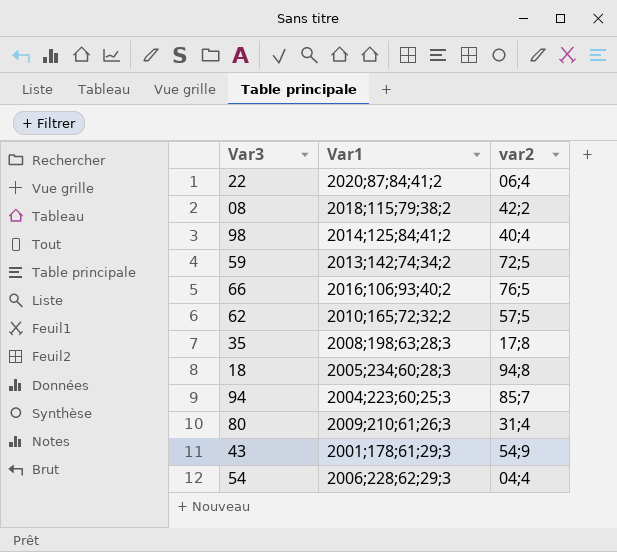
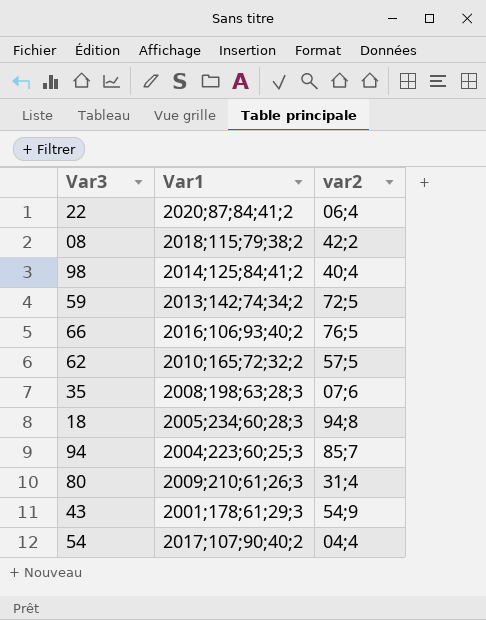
35 | var2: 17;8 -> 07;6
54 | Var1: 2006;228;62;29;3 -> 2017;107;90;40;2

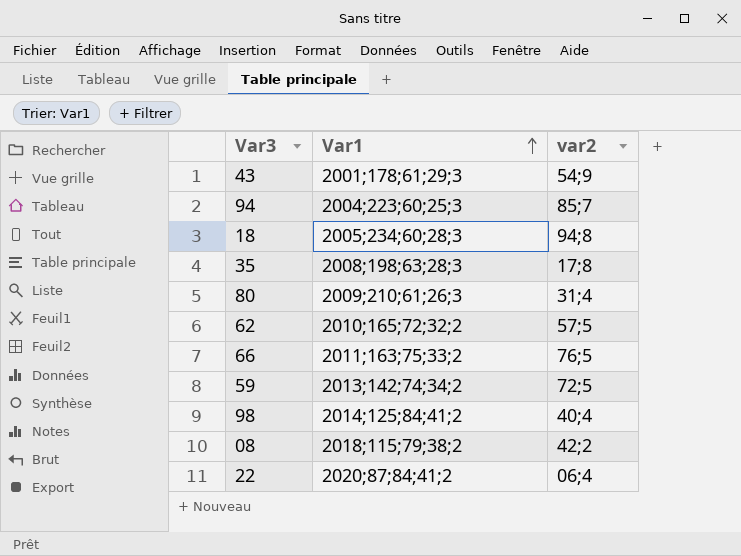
row order: none -> Var1 ascending
row 54: 2017;107;90;40;2 | 04;4 -> none
35 | var2: 07;6 -> 17;8
66 | Var1: 2016;106;93;40;2 -> 2011;163;75;33;2

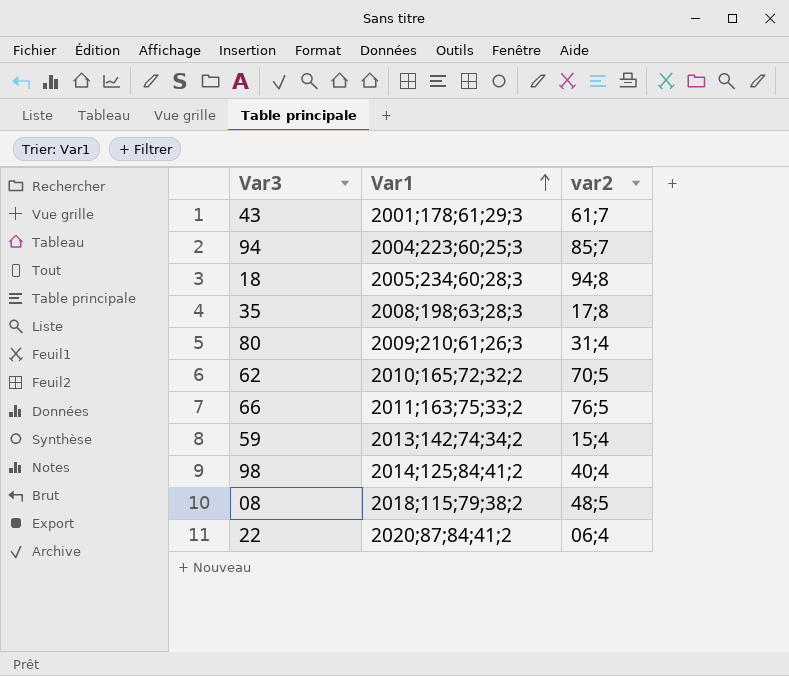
43 | var2: 54;9 -> 61;7
62 | var2: 57;5 -> 70;5
59 | var2: 72;5 -> 15;4
08 | var2: 42;2 -> 48;5

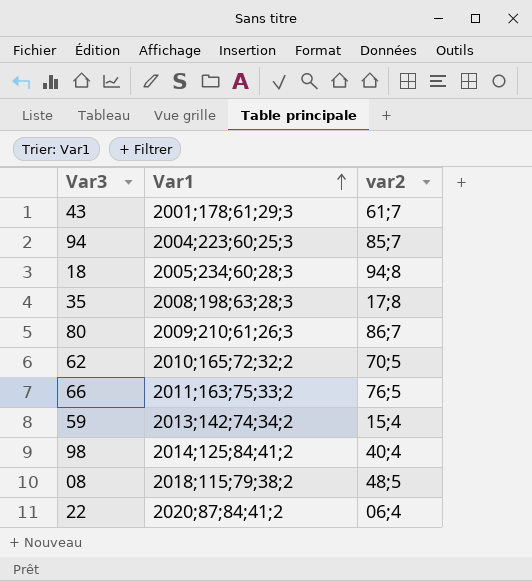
80 | var2: 31;4 -> 86;7

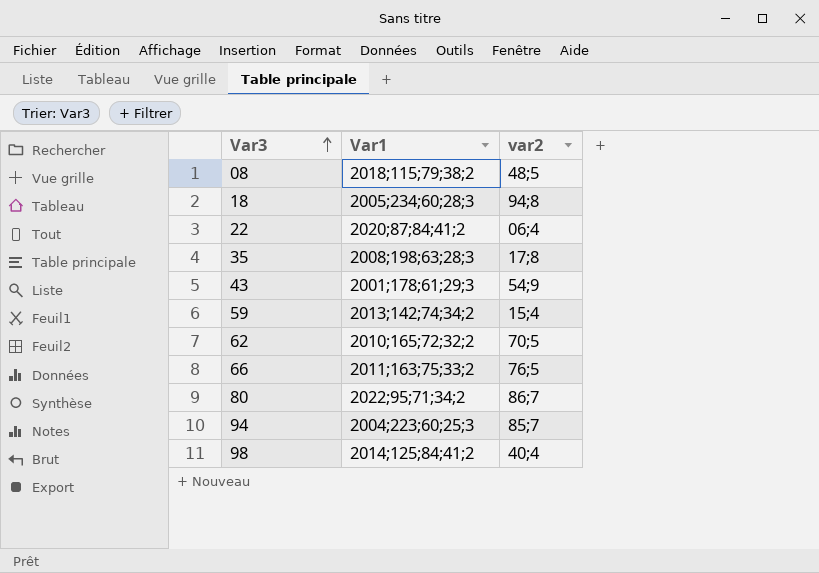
row order: Var1 ascending -> Var3 ascending
43 | var2: 61;7 -> 54;9
80 | Var1: 2009;210;61;26;3 -> 2022;95;71;34;2

